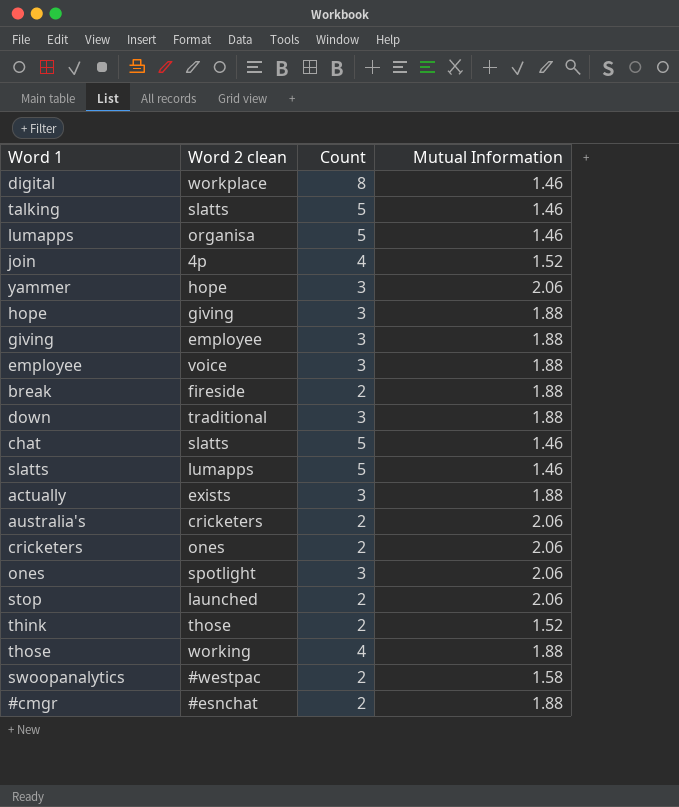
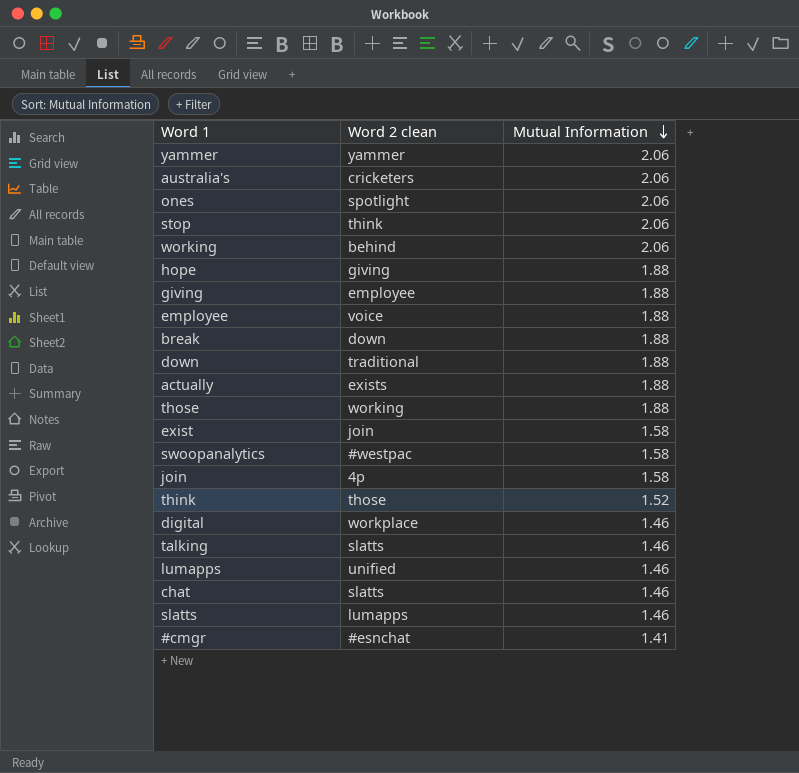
row order: none -> Mutual Information descending
column Count | position: 3 -> none
row cricketers: ones | 2 | 2.06 -> none
yammer | Word 2 clean: hope -> yammer
stop | Word 2 clean: launched -> think
row working: none -> behind | 2.06
break | Word 2 clean: fireside -> down
row exist: none -> join | 1.58
join | Mutual Information: 1.52 -> 1.58
lumapps | Word 2 clean: organisa -> unified
#cmgr | Mutual Information: 1.88 -> 1.41

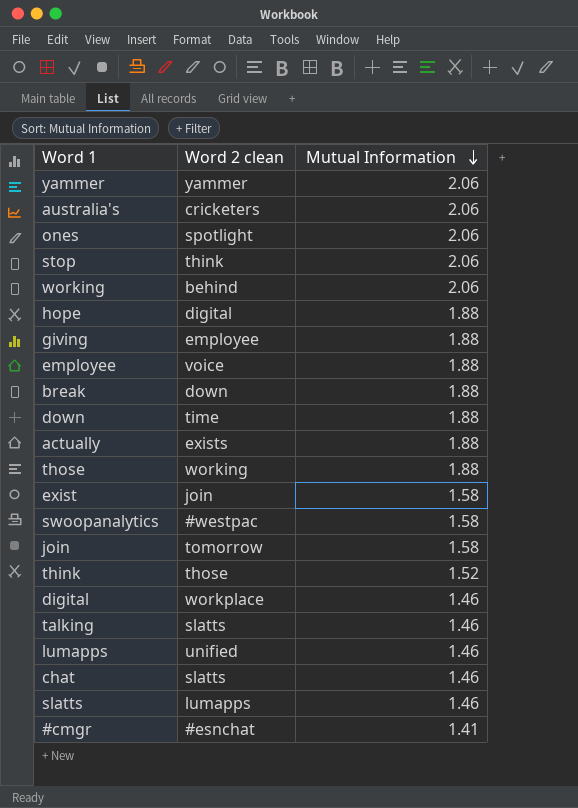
hope | Word 2 clean: giving -> digital
down | Word 2 clean: traditional -> time
join | Word 2 clean: 4p -> tomorrow

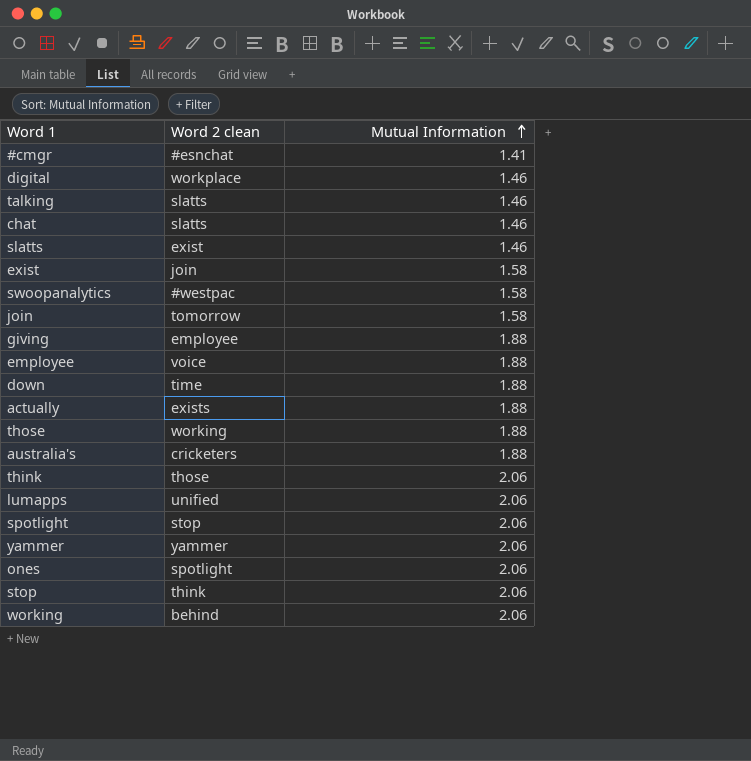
row order: Mutual Information descending -> Mutual Information ascending
row hope: digital | 1.88 -> none
row break: down | 1.88 -> none
slatts | Word 2 clean: lumapps -> exist
australia's | Mutual Information: 2.06 -> 1.88
think | Mutual Information: 1.52 -> 2.06
lumapps | Mutual Information: 1.46 -> 2.06
row spotlight: none -> stop | 2.06

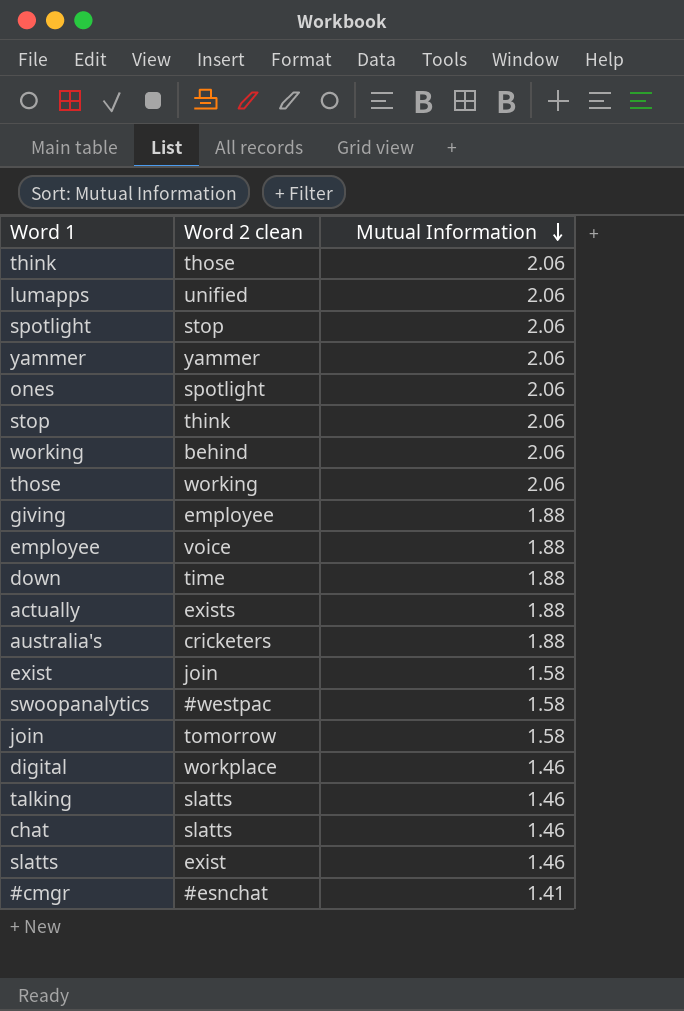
row order: Mutual Information ascending -> Mutual Information descending
those | Mutual Information: 1.88 -> 2.06

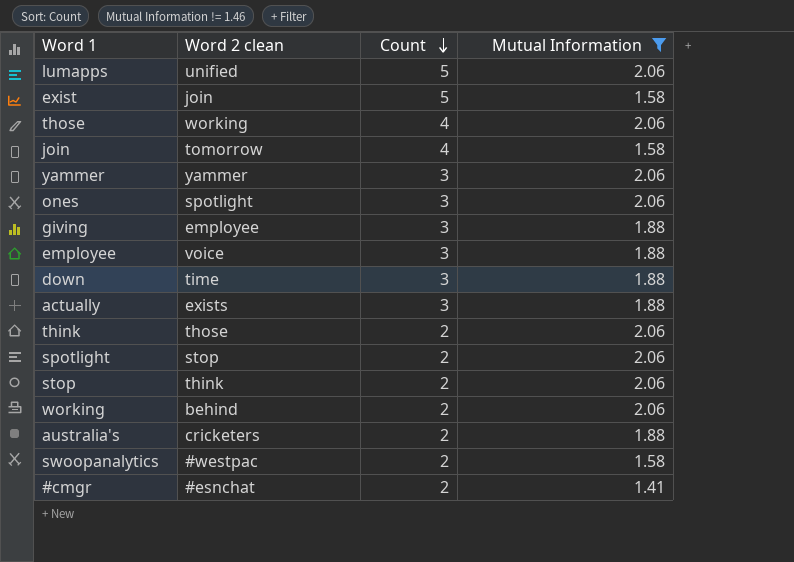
filter: none -> Mutual Information != 1.46
row order: Mutual Information descending -> Count descending
column Count | position: none -> 3

